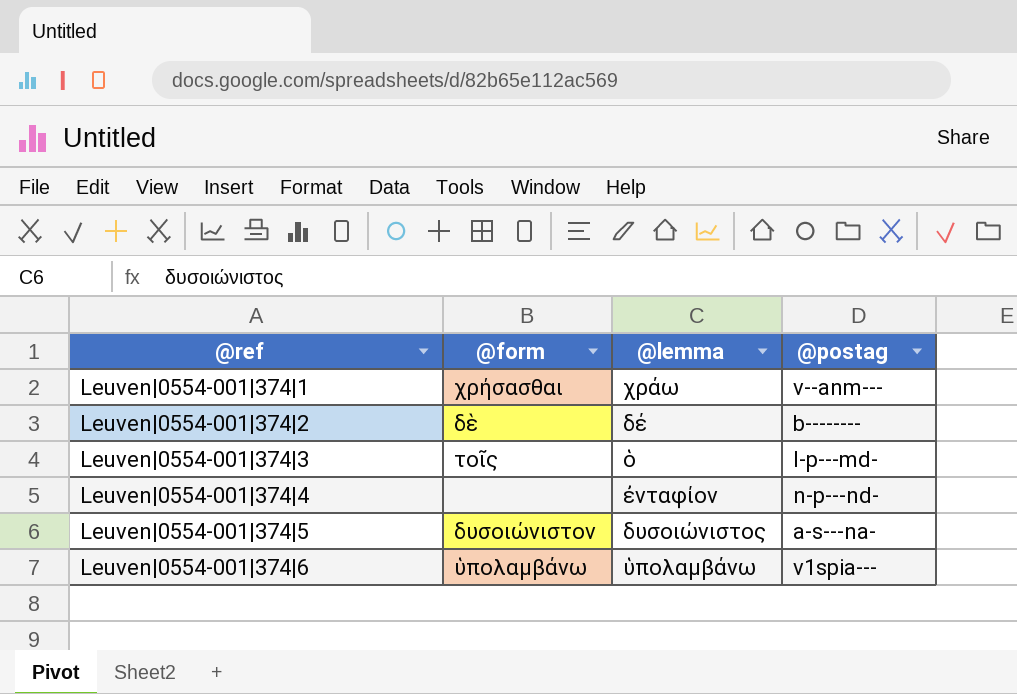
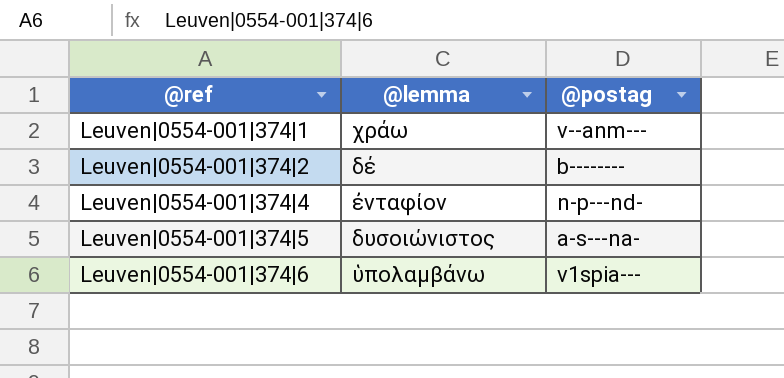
column @form | position: 2 -> none
row Leuven|0554-001|374|3: τοῖς | ὁ | l-p---md- -> none

